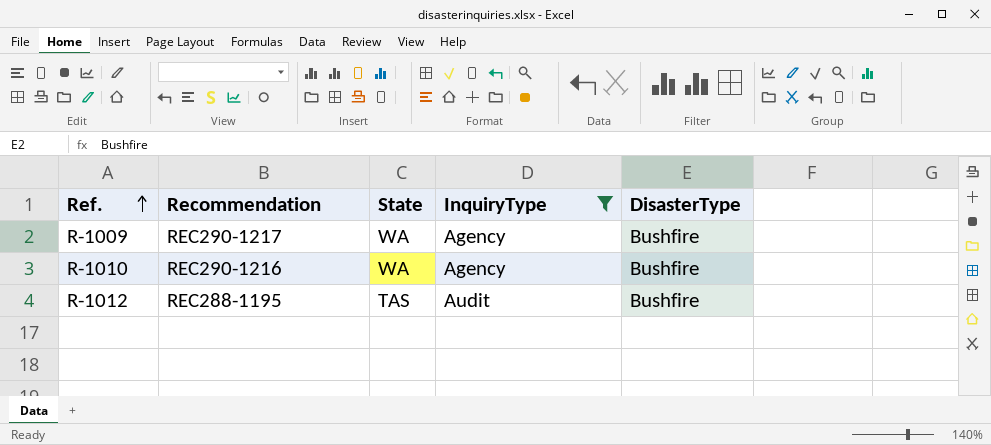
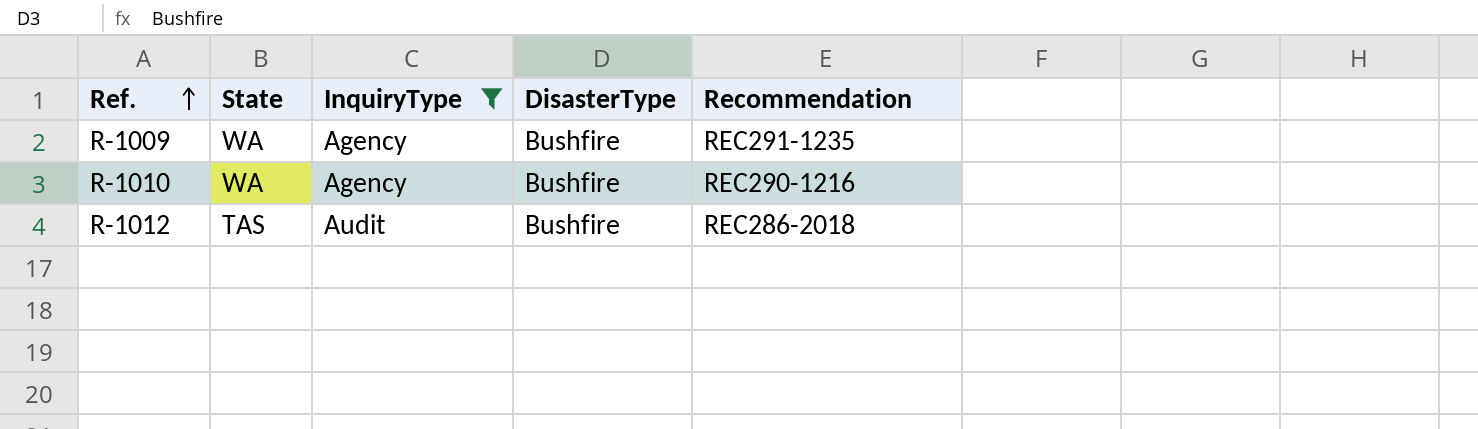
column Recommendation | position: 2 -> 5
R-1009 | Recommendation: REC290-1217 -> REC291-1235
R-1012 | Recommendation: REC288-1195 -> REC286-2018

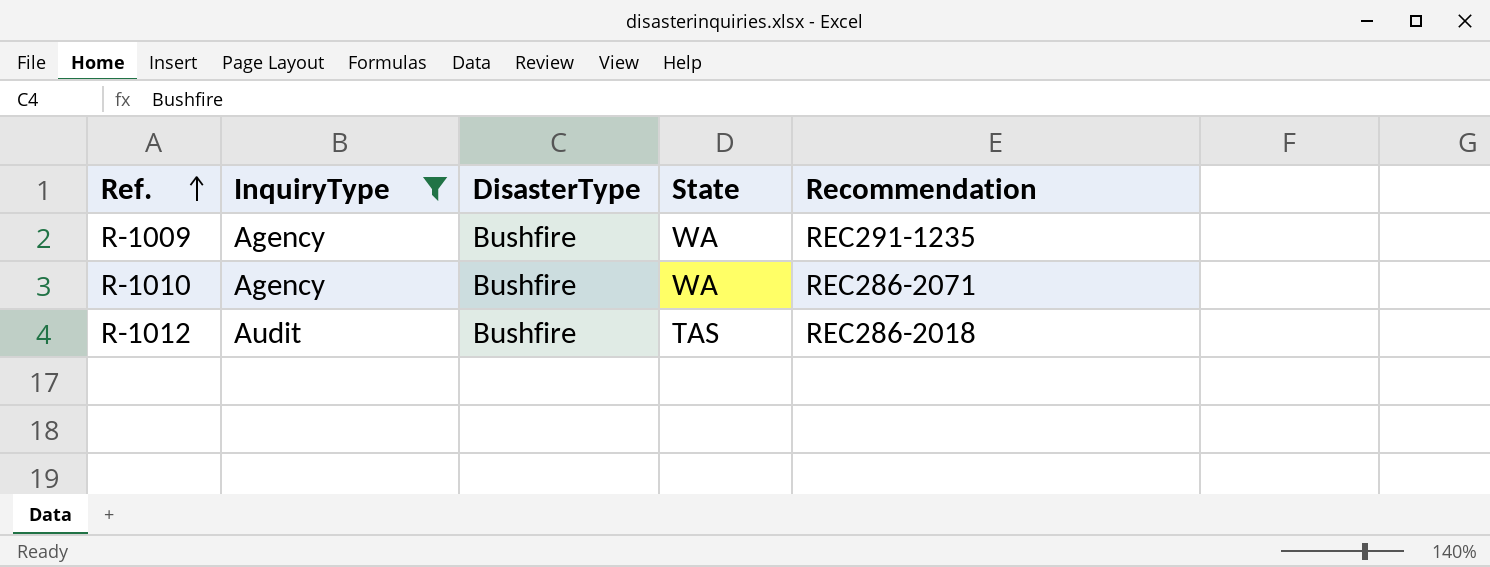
column State | position: 2 -> 4
R-1010 | Recommendation: REC290-1216 -> REC286-2071

